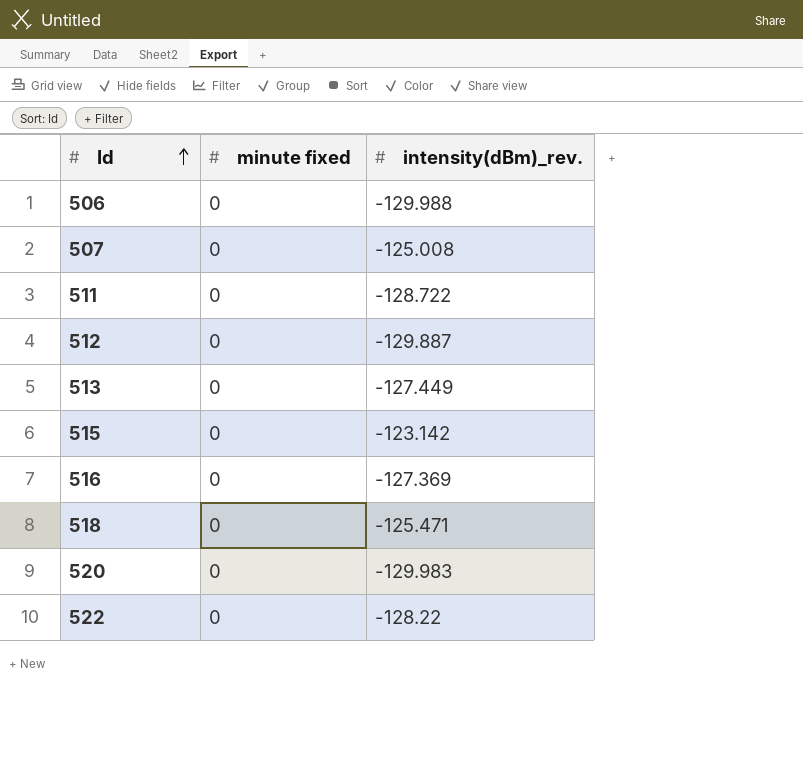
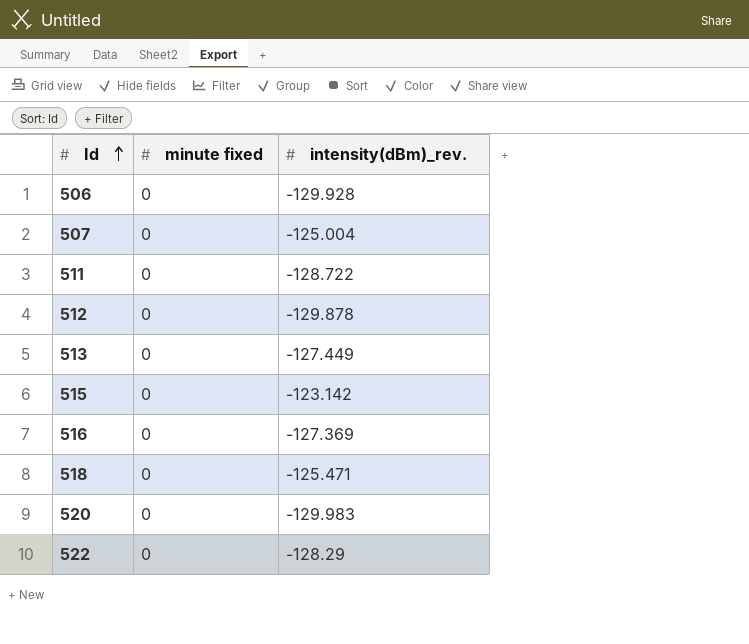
506 | intensity(dBm)_rev.: -129.988 -> -129.928
507 | intensity(dBm)_rev.: -125.008 -> -125.004
512 | intensity(dBm)_rev.: -129.887 -> -129.878
522 | intensity(dBm)_rev.: -128.22 -> -128.29

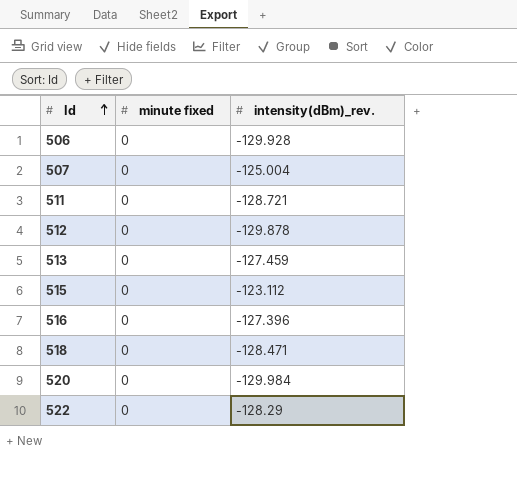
511 | intensity(dBm)_rev.: -128.722 -> -128.721
513 | intensity(dBm)_rev.: -127.449 -> -127.459
515 | intensity(dBm)_rev.: -123.142 -> -123.112
516 | intensity(dBm)_rev.: -127.369 -> -127.396
518 | intensity(dBm)_rev.: -125.471 -> -128.471
520 | intensity(dBm)_rev.: -129.983 -> -129.984

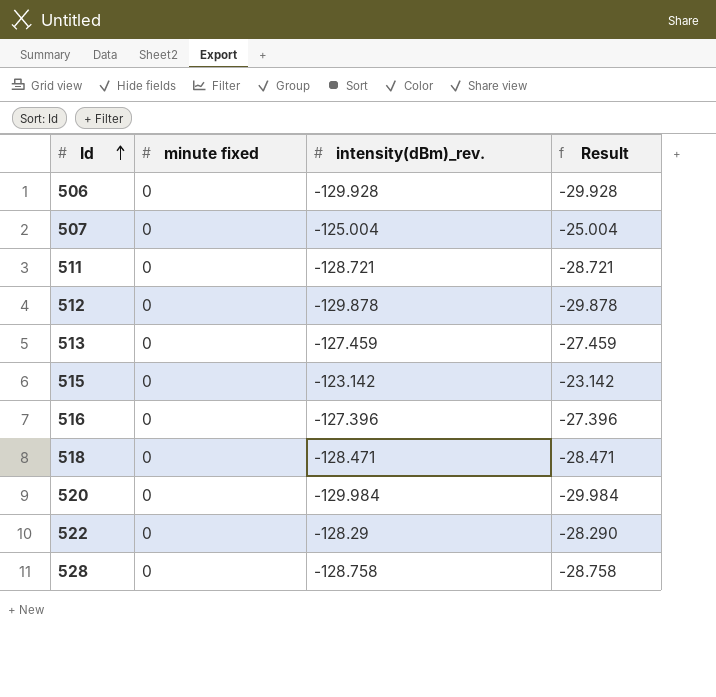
column Result | formula: none -> [intensity(dBm)_rev.] + 100
515 | intensity(dBm)_rev.: -123.112 -> -123.142
row 528: none -> 0 | -128.758 | -28.758

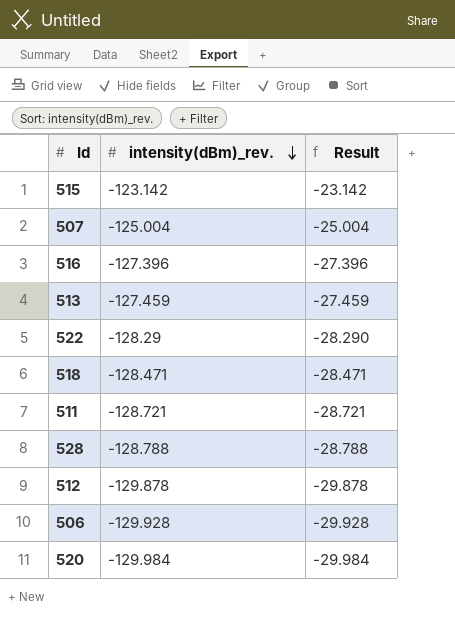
row order: Id ascending -> intensity(dBm)_rev. descending
column minute fixed | position: 2 -> none
528 | intensity(dBm)_rev.: -128.758 -> -128.788
528 | Result: -28.758 -> -28.788

